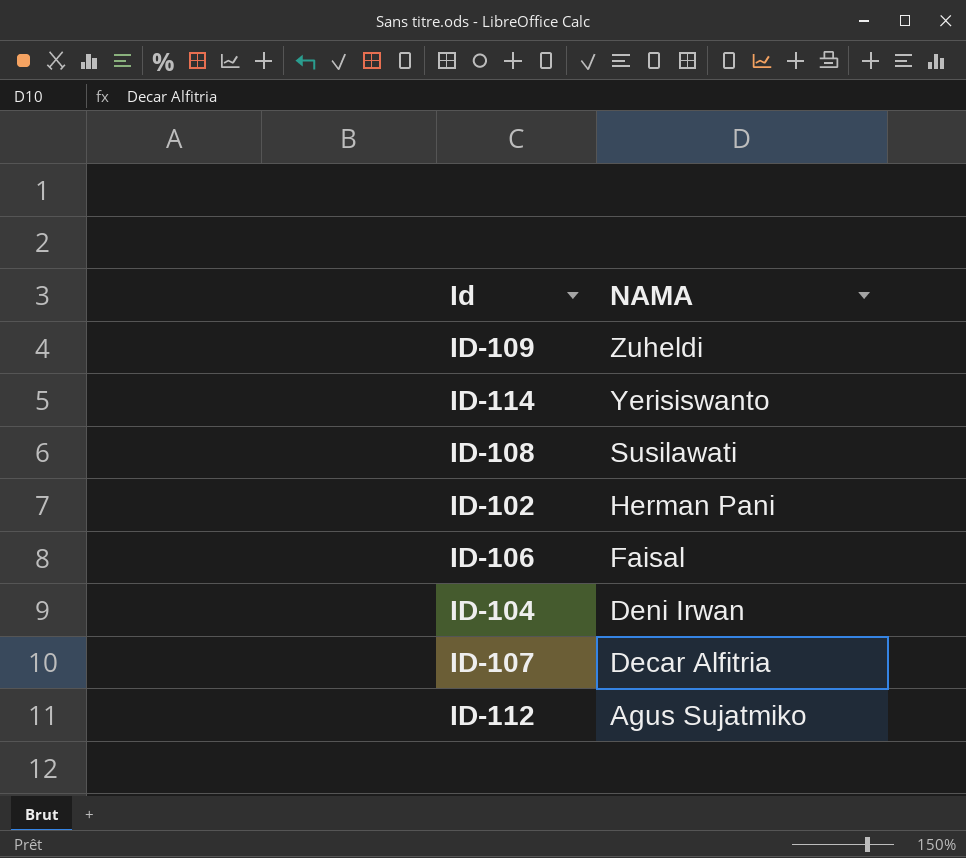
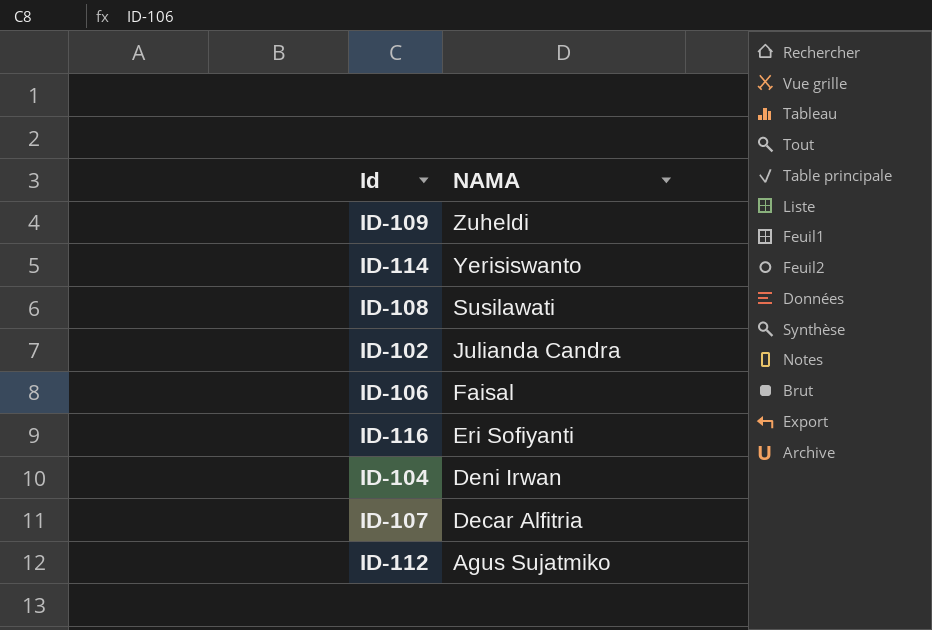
ID-102 | NAMA: Herman Pani -> Julianda Candra
row ID-116: none -> Eri Sofiyanti

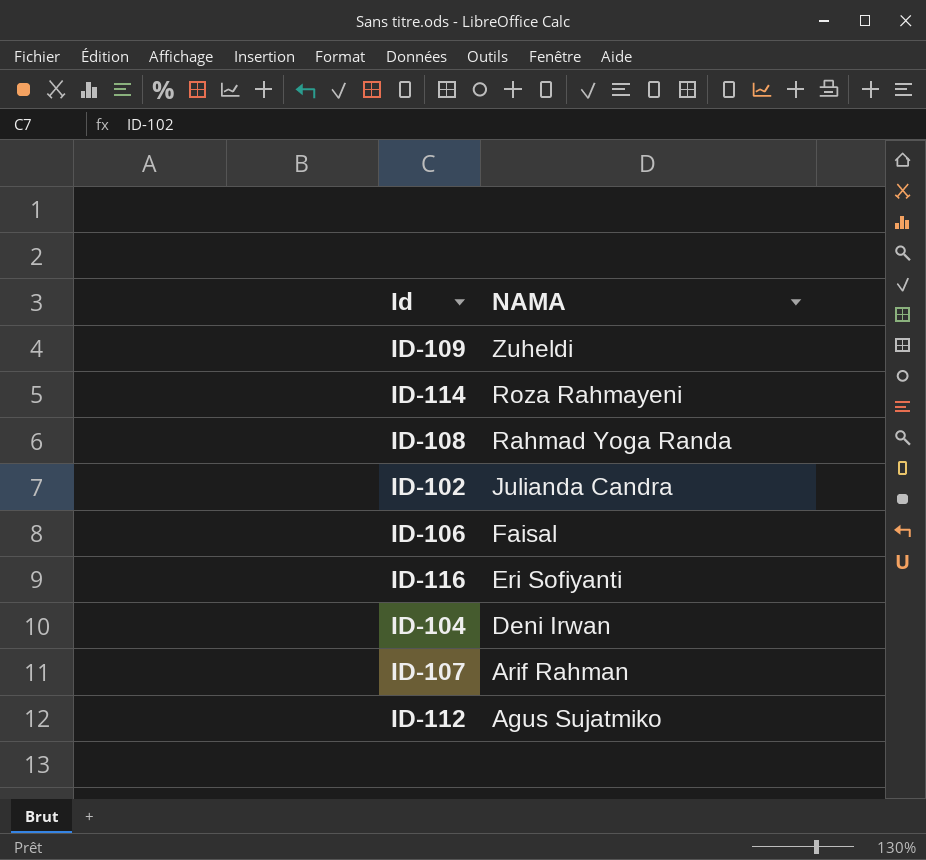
ID-114 | NAMA: Yerisiswanto -> Roza Rahmayeni
ID-108 | NAMA: Susilawati -> Rahmad Yoga Randa
ID-107 | NAMA: Decar Alfitria -> Arif Rahman

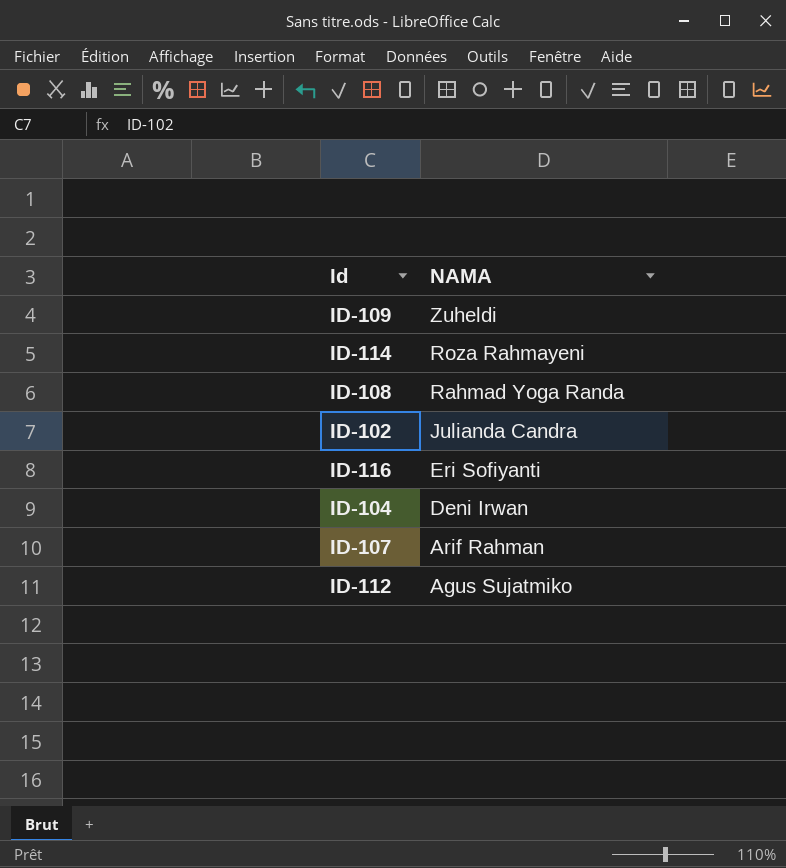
row ID-106: Faisal -> none

